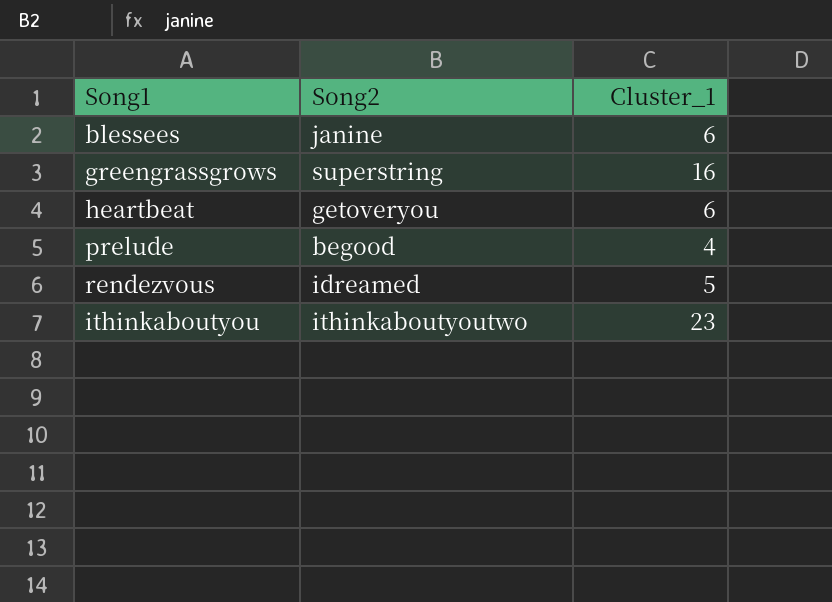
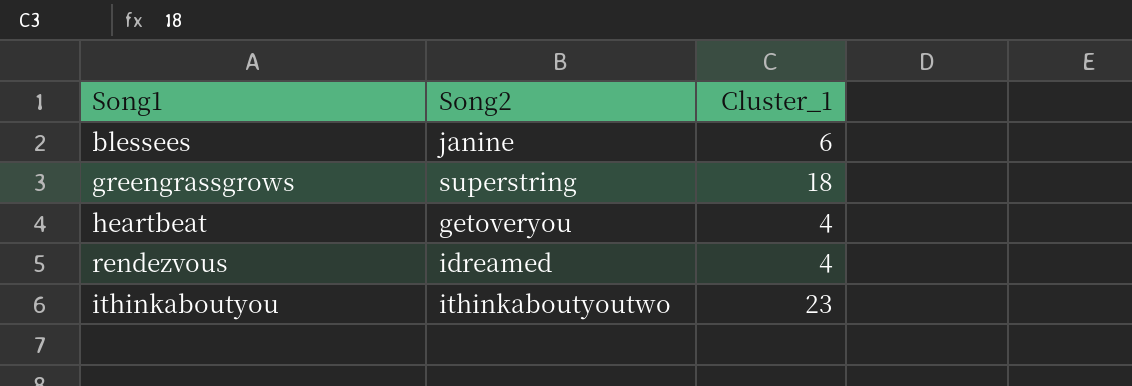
row prelude: begood | 4 -> none
greengrassgrows | Cluster_1: 16 -> 18
heartbeat | Cluster_1: 6 -> 4
rendezvous | Cluster_1: 5 -> 4

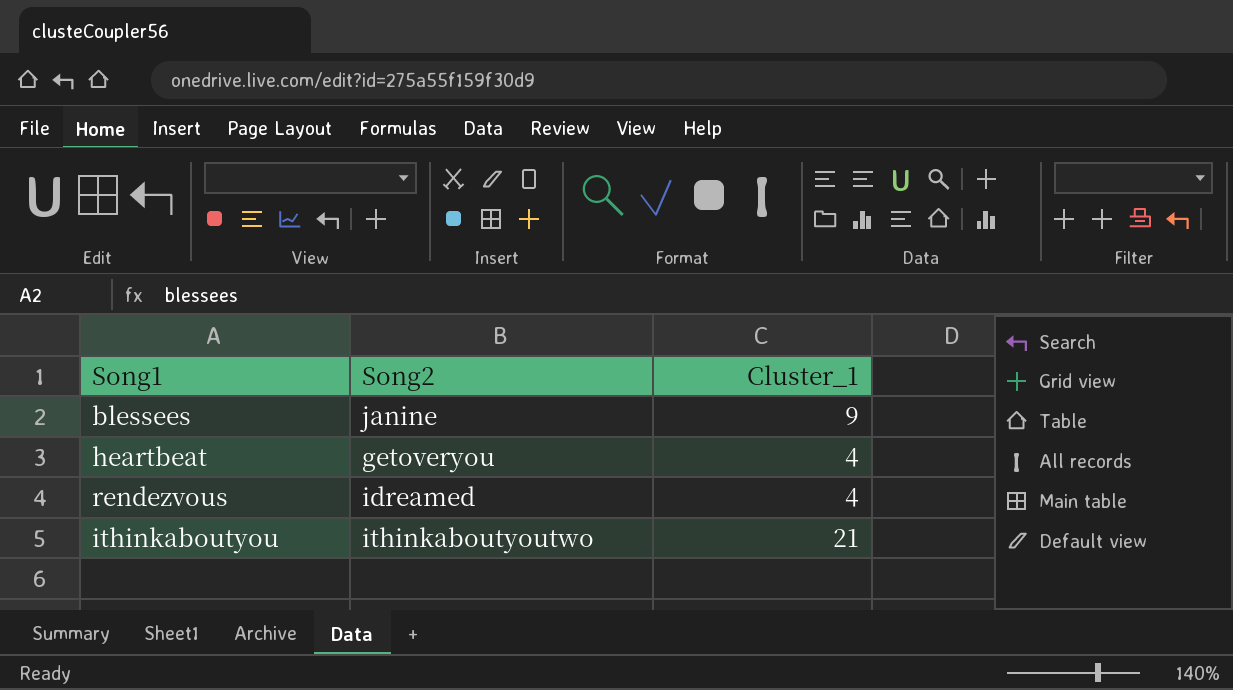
row greengrassgrows: superstring | 18 -> none
blessees | Cluster_1: 6 -> 9
ithinkaboutyou | Cluster_1: 23 -> 21

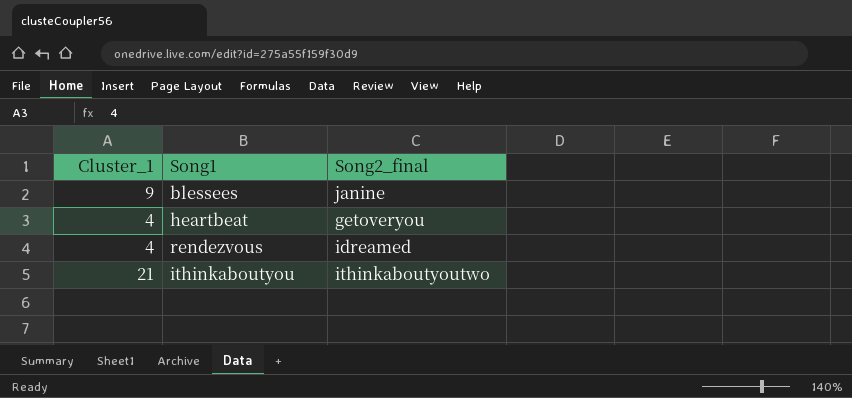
column Cluster_1 | position: 3 -> 1
column name: Song2 -> Song2_final

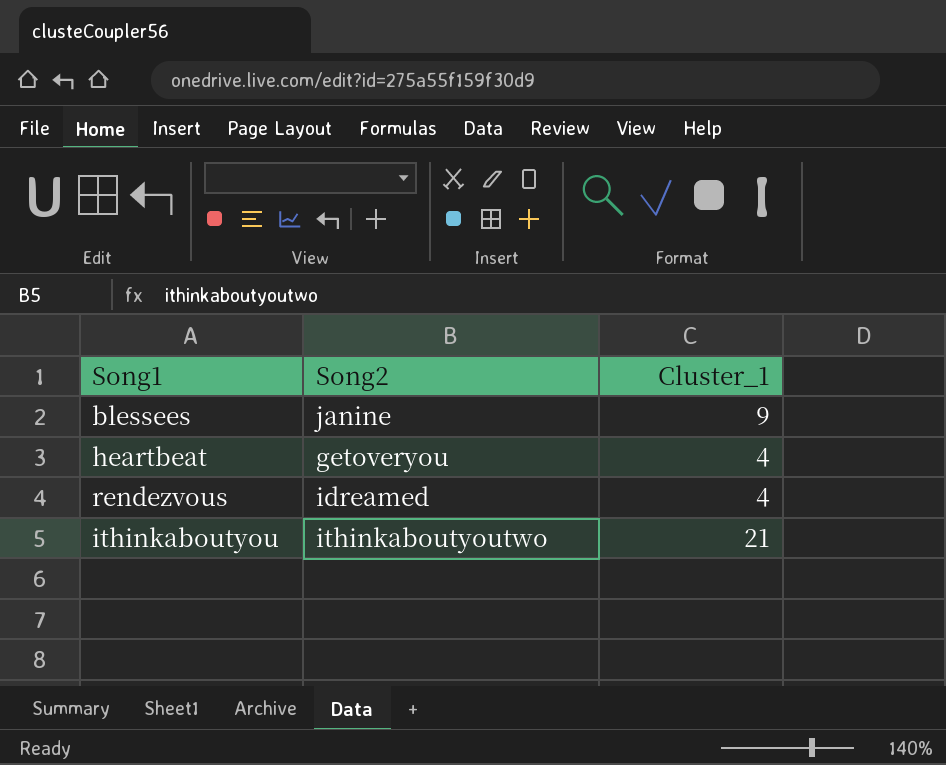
column name: Song2_final -> Song2
column Cluster_1 | position: 1 -> 3

